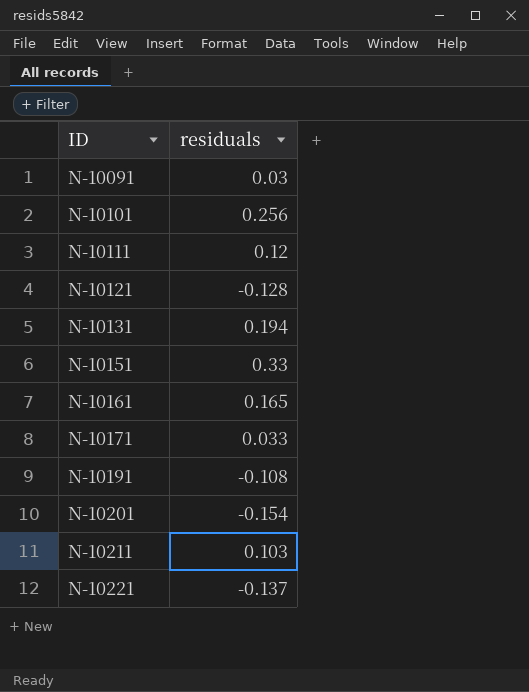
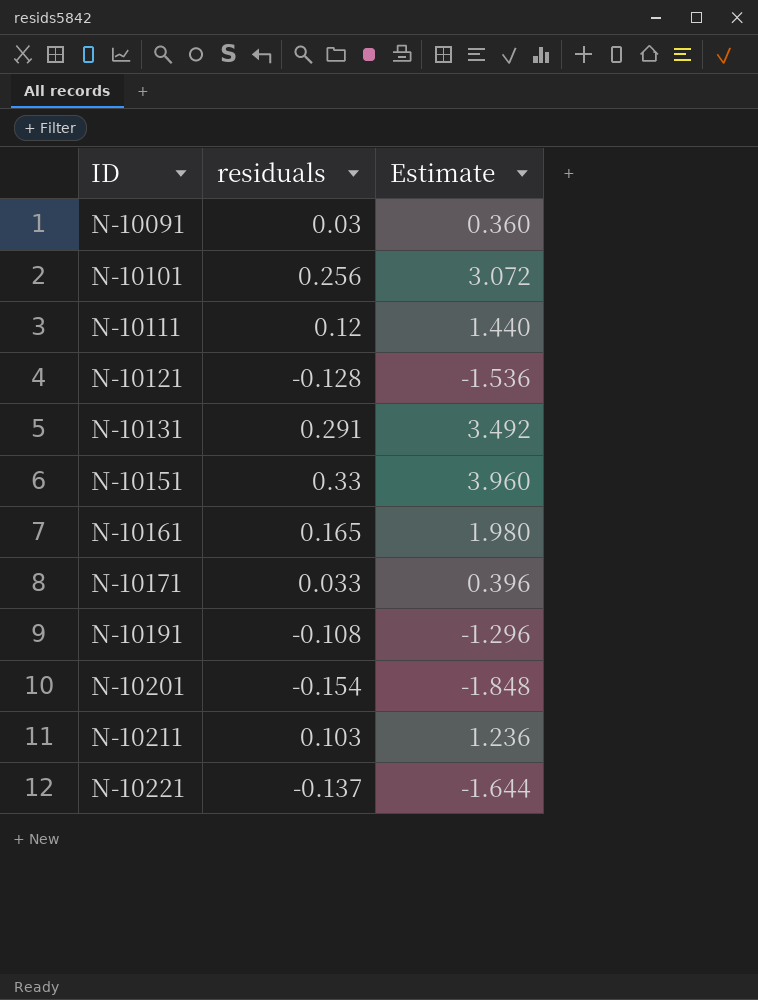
column Estimate | formula: none -> [residuals] * 12
N-10131 | residuals: 0.194 -> 0.291

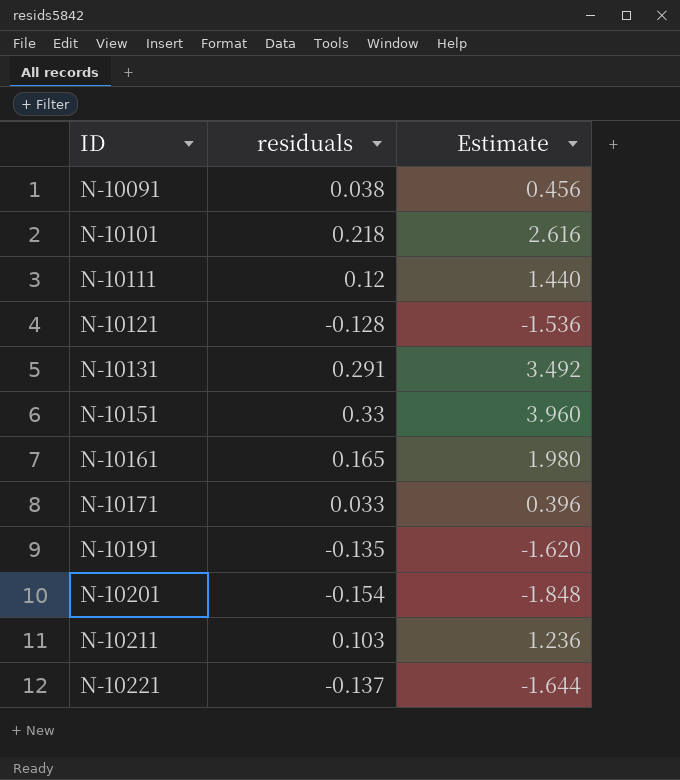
N-10091 | residuals: 0.03 -> 0.038
N-10091 | Estimate: 0.360 -> 0.456
N-10101 | residuals: 0.256 -> 0.218
N-10101 | Estimate: 3.072 -> 2.616
N-10191 | residuals: -0.108 -> -0.135
N-10191 | Estimate: -1.296 -> -1.620

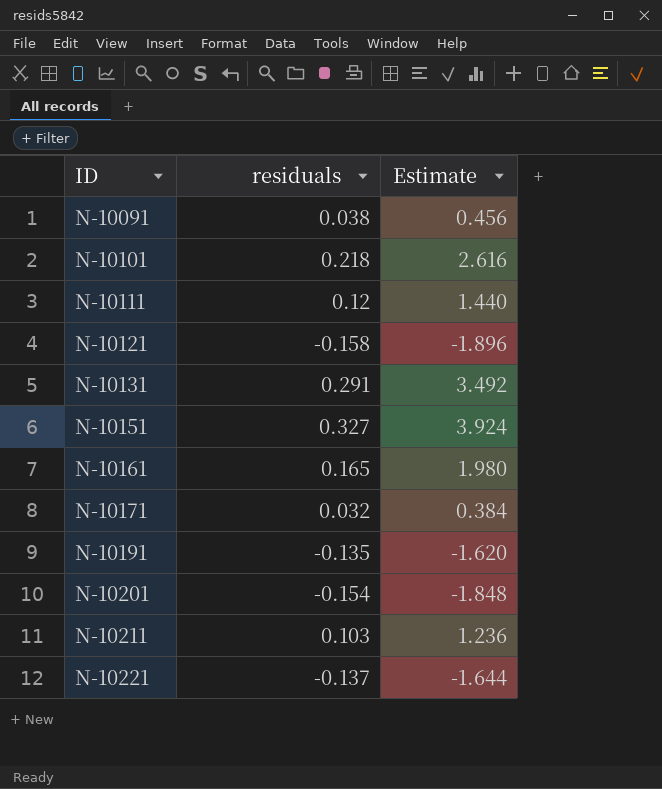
N-10121 | residuals: -0.128 -> -0.158
N-10121 | Estimate: -1.536 -> -1.896
N-10151 | residuals: 0.33 -> 0.327
N-10151 | Estimate: 3.960 -> 3.924
N-10171 | residuals: 0.033 -> 0.032
N-10171 | Estimate: 0.396 -> 0.384

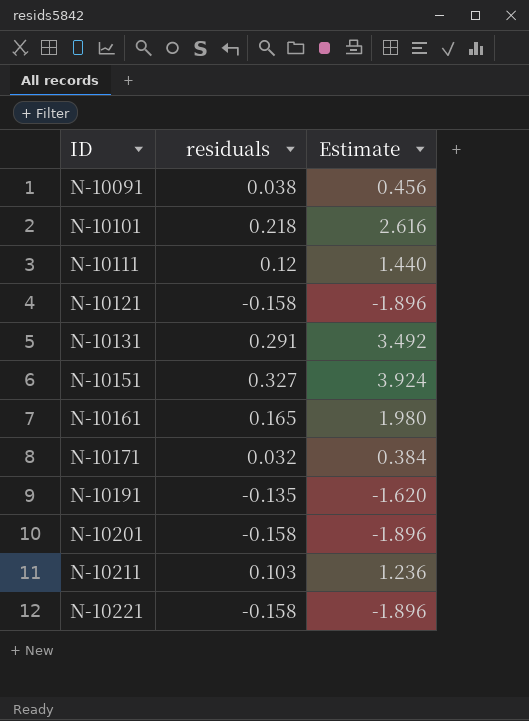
N-10201 | residuals: -0.154 -> -0.158
N-10201 | Estimate: -1.848 -> -1.896
N-10221 | residuals: -0.137 -> -0.158
N-10221 | Estimate: -1.644 -> -1.896

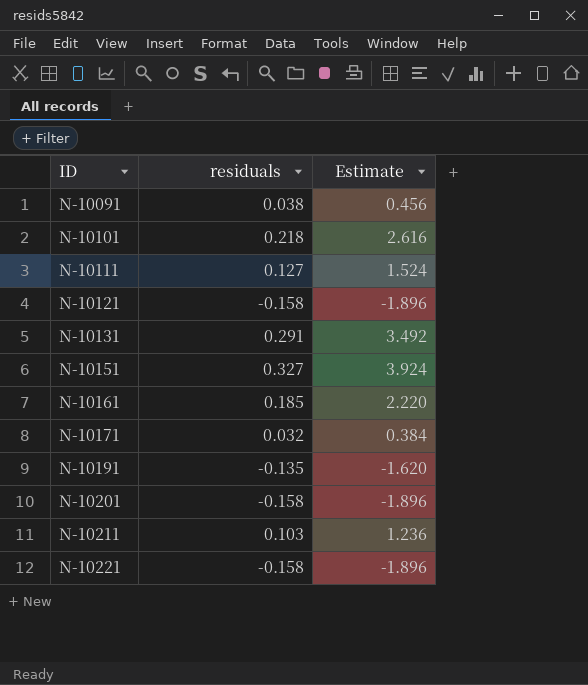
N-10111 | residuals: 0.12 -> 0.127
N-10111 | Estimate: 1.440 -> 1.524
N-10161 | residuals: 0.165 -> 0.185
N-10161 | Estimate: 1.980 -> 2.220

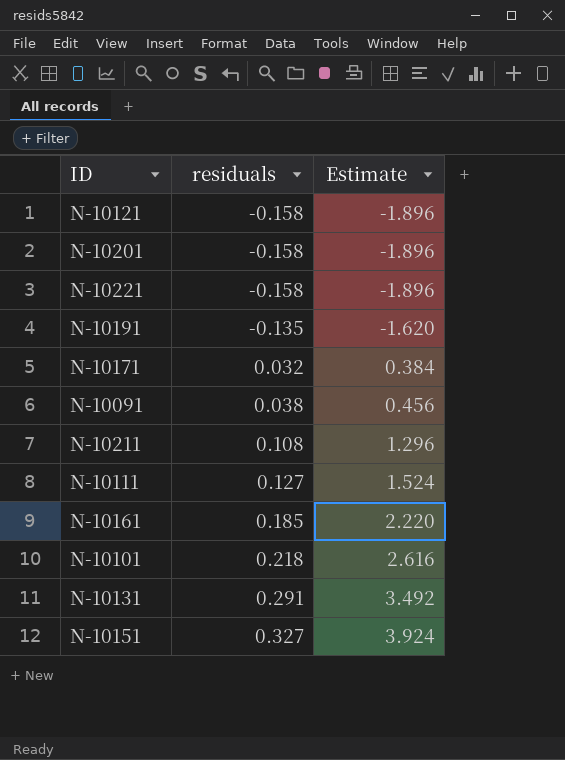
row order: ID ascending -> residuals ascending
N-10211 | residuals: 0.103 -> 0.108
N-10211 | Estimate: 1.236 -> 1.296

